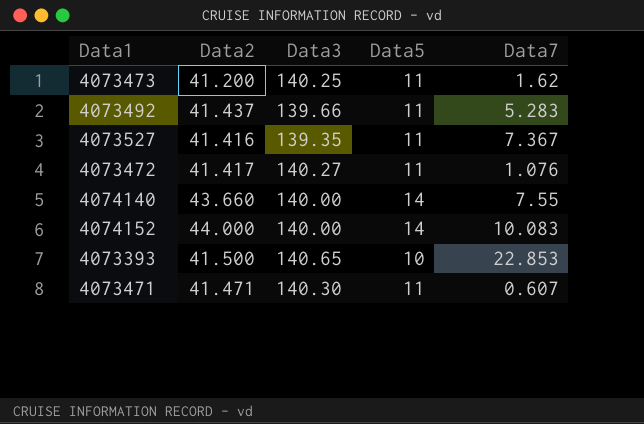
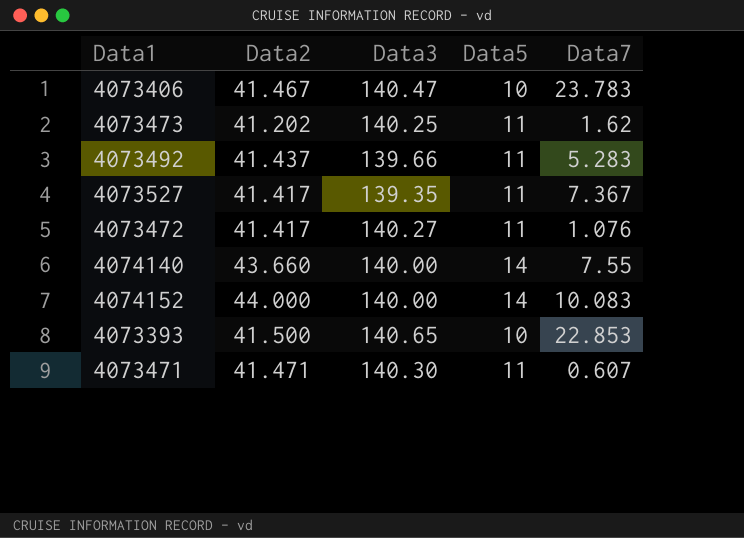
row 4073406: none -> 41.467 | 140.47 | 10 | 23.783
4073473 | Data2: 41.200 -> 41.202
4073527 | Data2: 41.416 -> 41.417

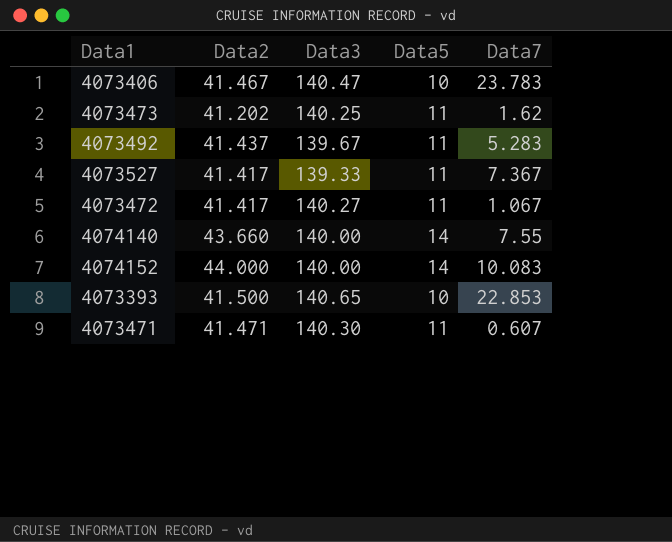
4073492 | Data3: 139.66 -> 139.67
4073527 | Data3: 139.35 -> 139.33
4073472 | Data7: 1.076 -> 1.067

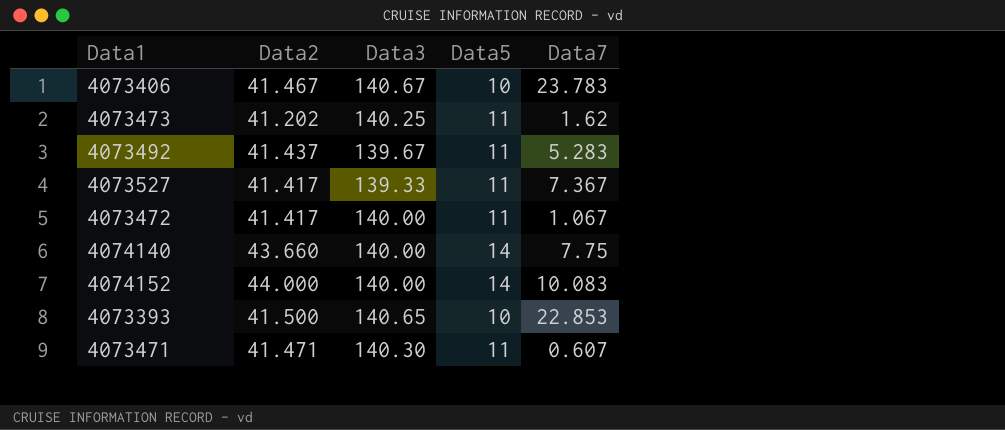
4073406 | Data3: 140.47 -> 140.67
4073472 | Data3: 140.27 -> 140.00
4074140 | Data7: 7.55 -> 7.75

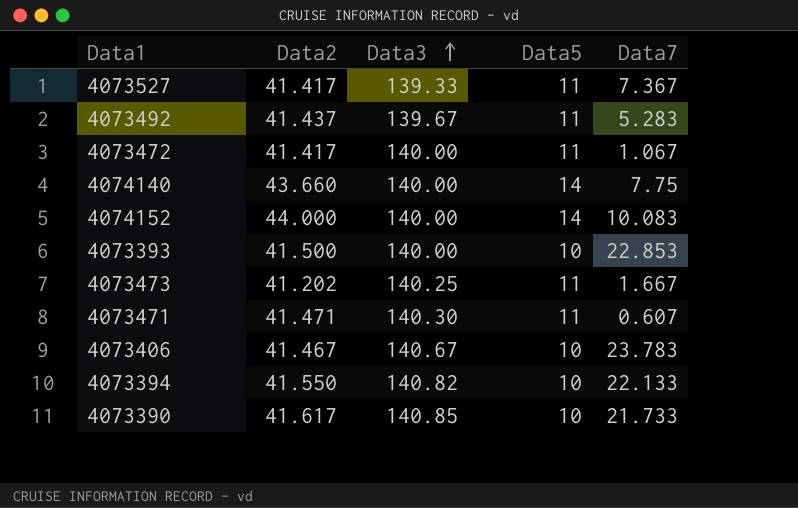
row order: none -> Data3 ascending
4073393 | Data3: 140.65 -> 140.00
4073473 | Data7: 1.62 -> 1.667
row 4073394: none -> 41.550 | 140.82 | 10 | 22.133
row 4073390: none -> 41.617 | 140.85 | 10 | 21.733

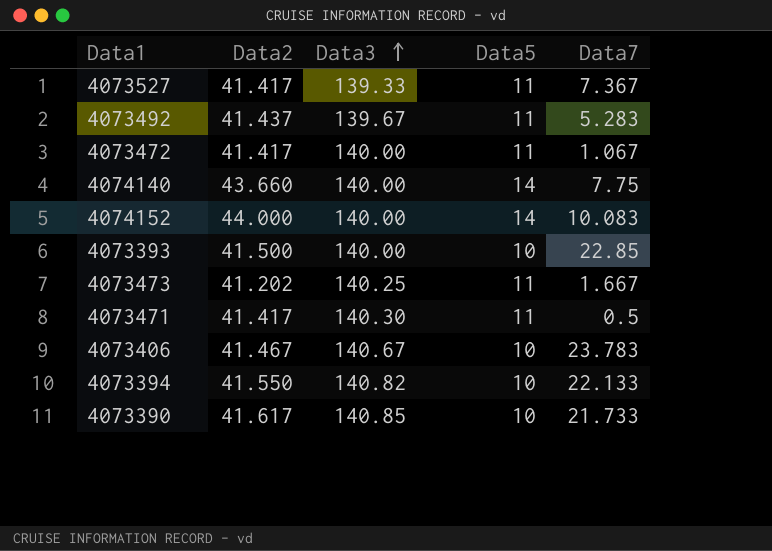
4073393 | Data7: 22.853 -> 22.85
4073471 | Data2: 41.471 -> 41.417
4073471 | Data7: 0.607 -> 0.5

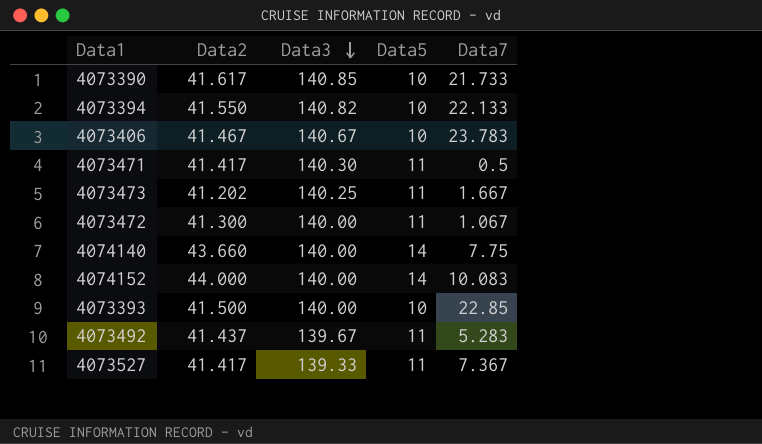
row order: Data3 ascending -> Data3 descending
4073472 | Data2: 41.417 -> 41.300

